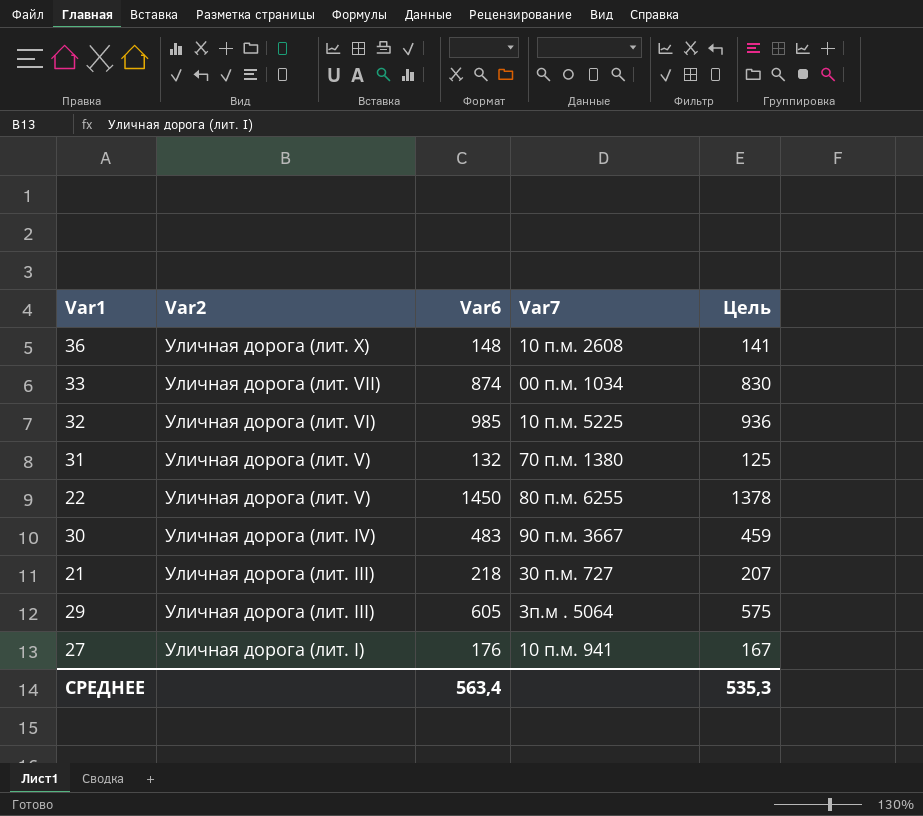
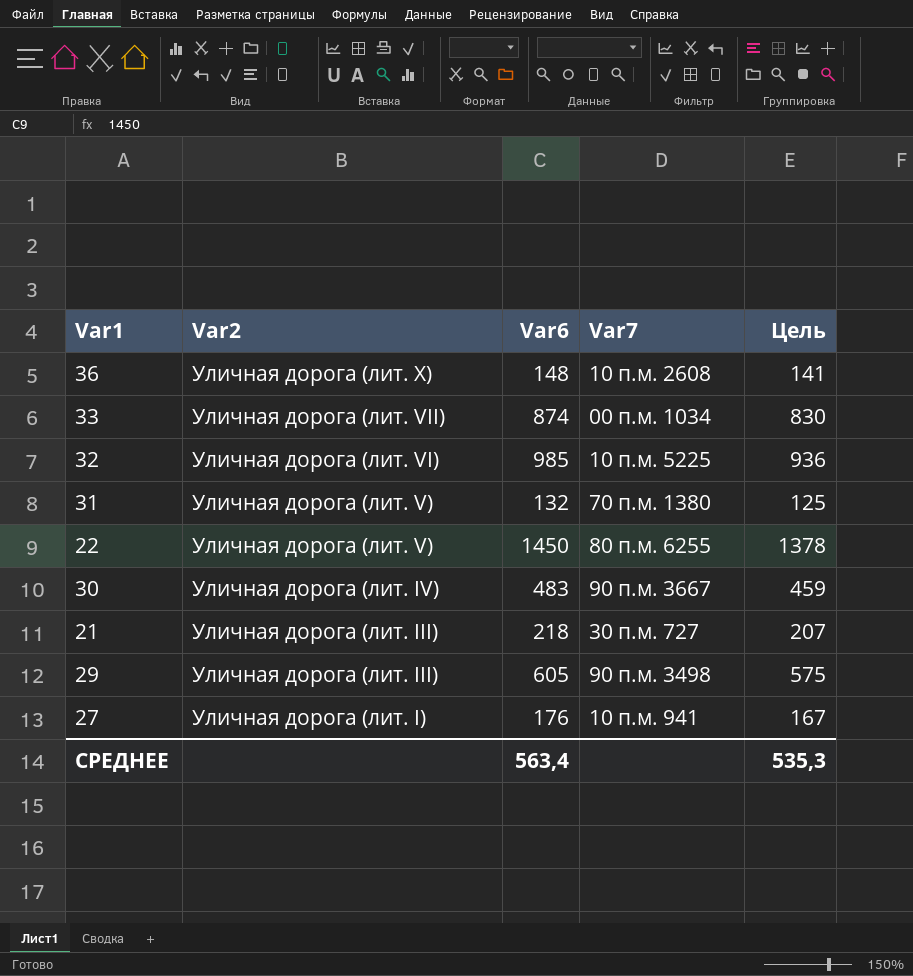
29 | Var7: 3п.м . 5064 -> 90 п.м. 3498

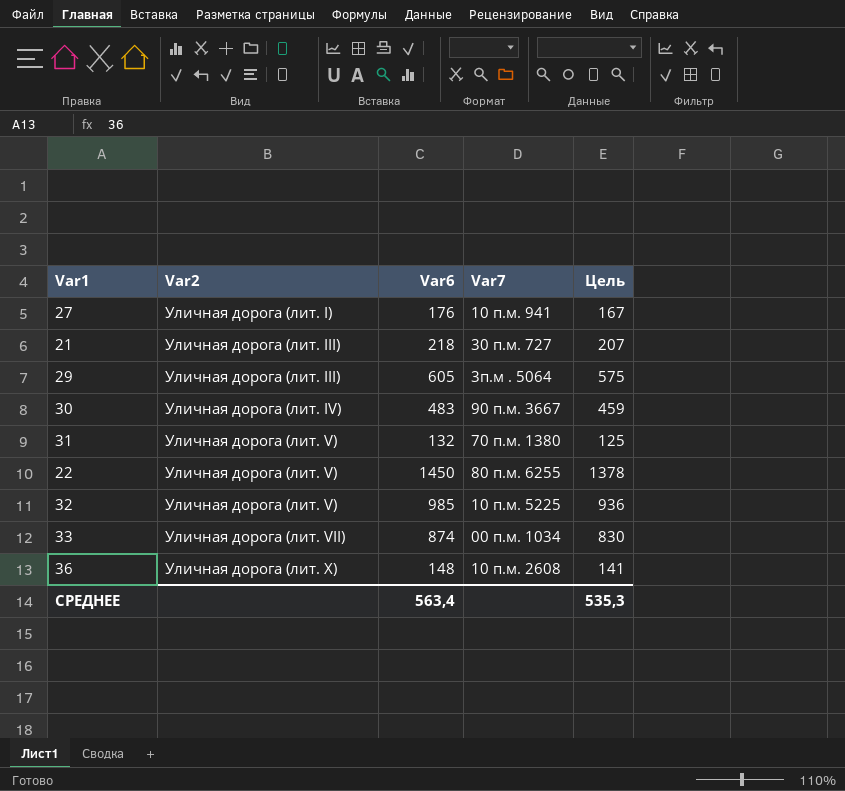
row order: Var2 descending -> Var2 ascending
29 | Var7: 90 п.м. 3498 -> 3п.м . 5064
32 | Var2: Уличная дорога (лит. VI) -> Уличная дорога (лит. V)

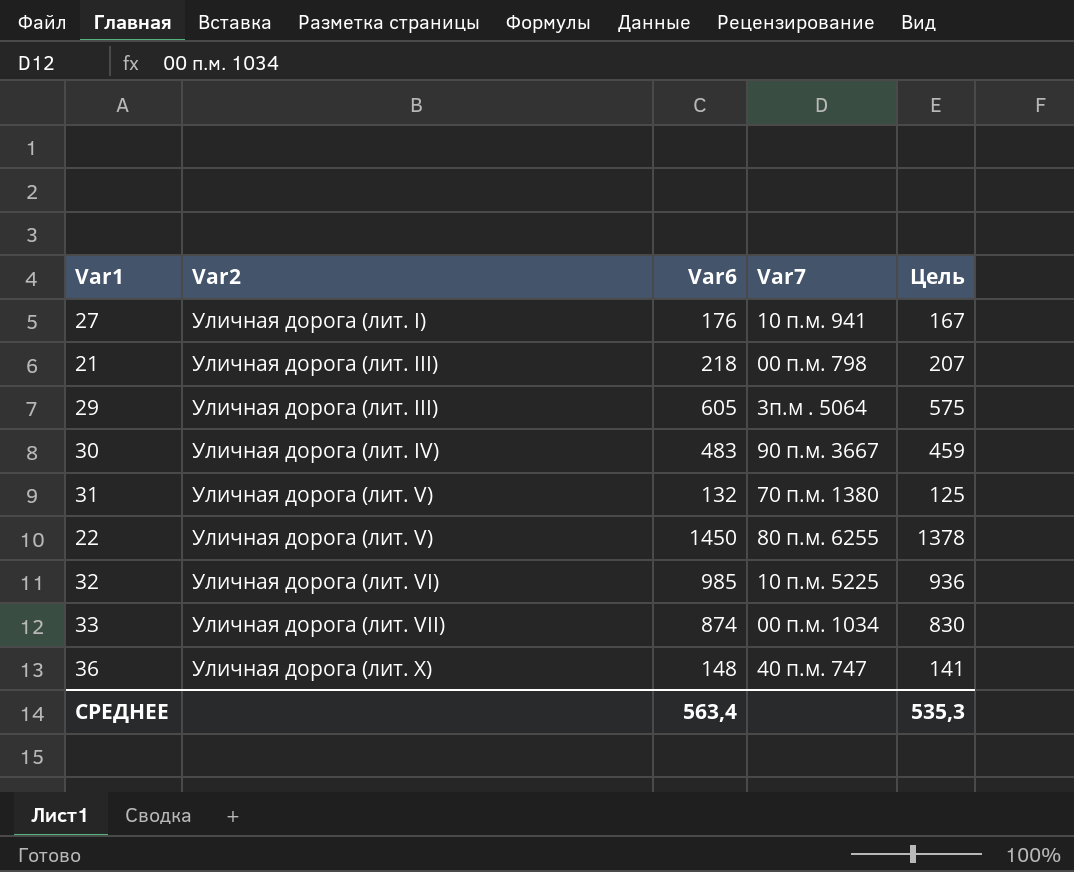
21 | Var7: 30 п.м. 727 -> 00 п.м. 798
32 | Var2: Уличная дорога (лит. V) -> Уличная дорога (лит. VI)
36 | Var7: 10 п.м. 2608 -> 40 п.м. 747

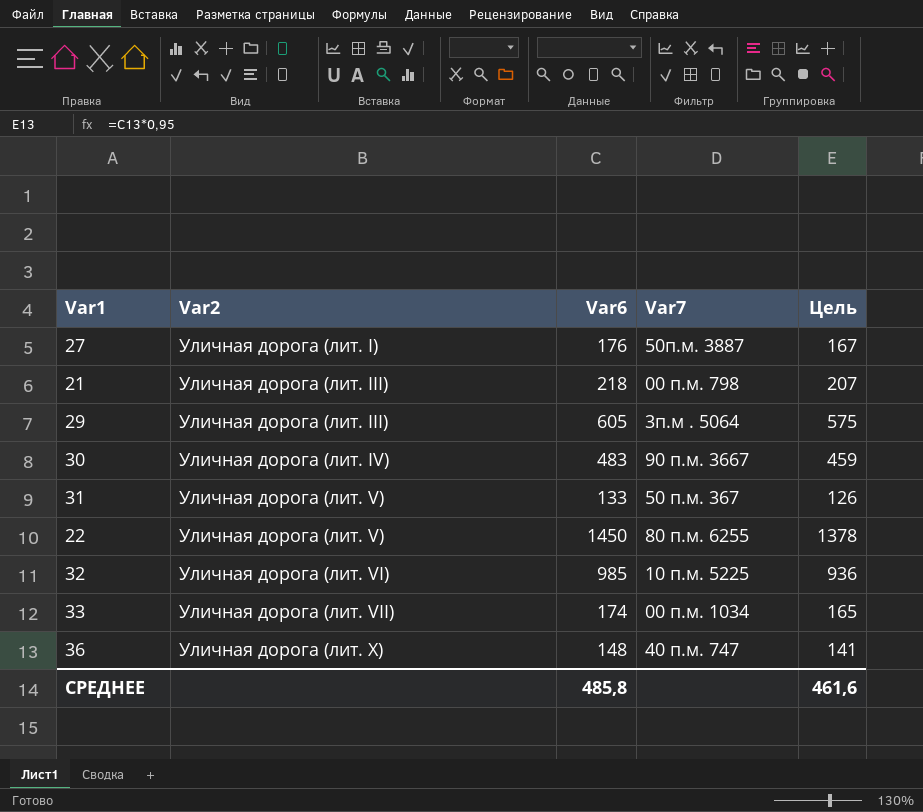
27 | Var7: 10 п.м. 941 -> 50п.м. 3887
31 | Var6: 132 -> 133
31 | Var7: 70 п.м. 1380 -> 50 п.м. 367
31 | Цель: 125 -> 126
33 | Var6: 874 -> 174
33 | Цель: 830 -> 165
СРЕДНЕЕ | Var6: 563,4 -> 485,8
СРЕДНЕЕ | Цель: 535,3 -> 461,6

